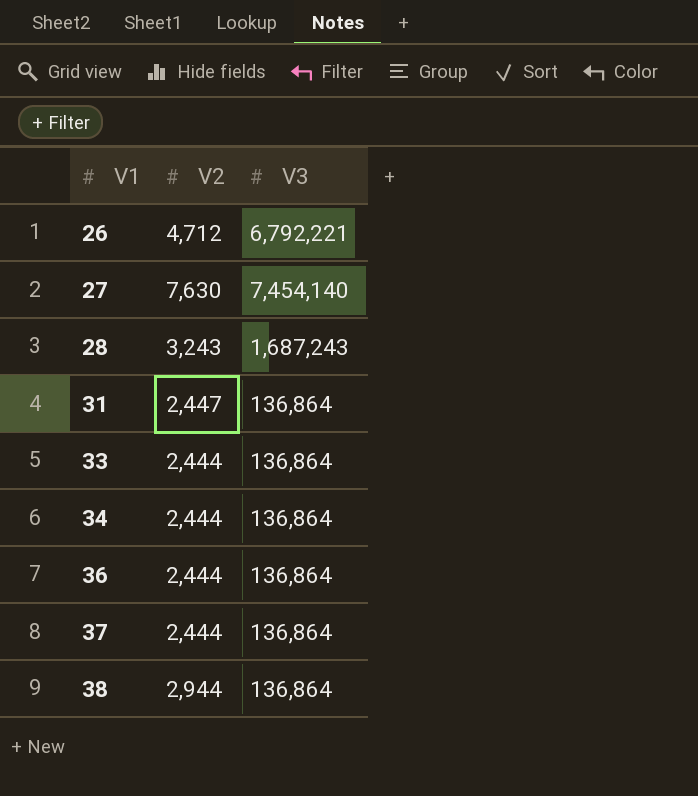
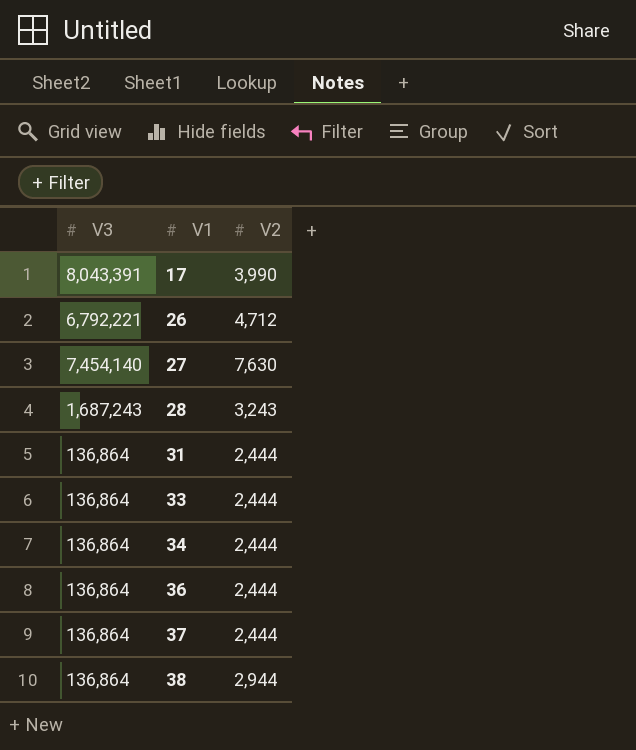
column V3 | position: 3 -> 1
row 17: none -> 8,043,391 | 3,990
31 | V2: 2,447 -> 2,444

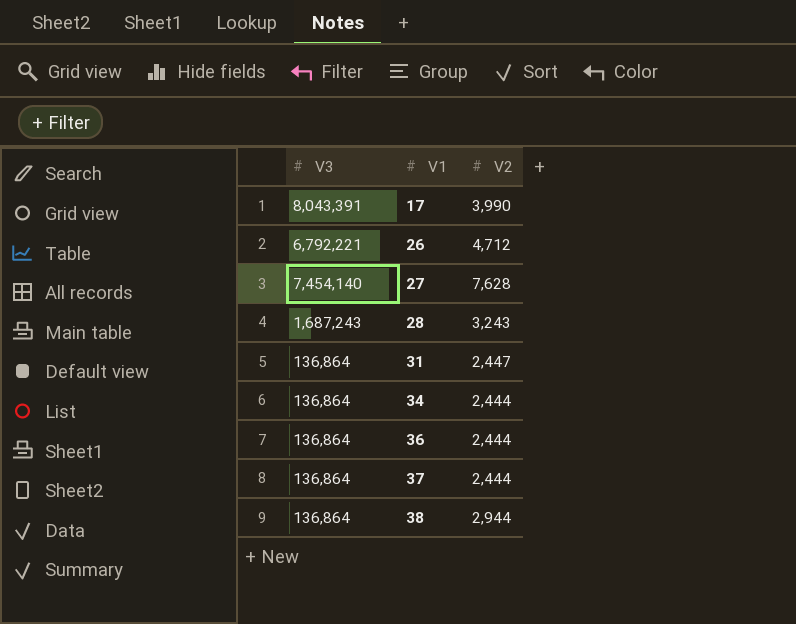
row 33: 136,864 | 2,444 -> none
27 | V2: 7,630 -> 7,628
31 | V2: 2,444 -> 2,447

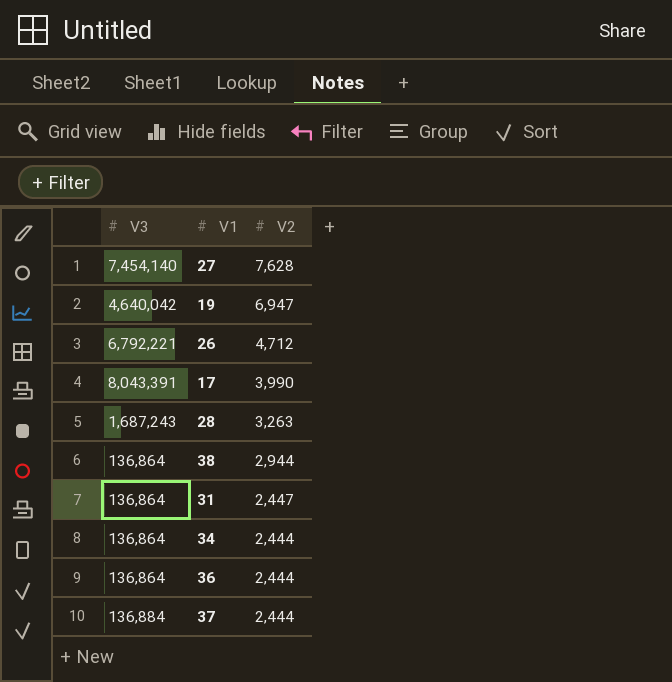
row order: V1 ascending -> V2 descending
row 19: none -> 4,640,042 | 6,947
28 | V2: 3,243 -> 3,263
37 | V3: 136,864 -> 136,884

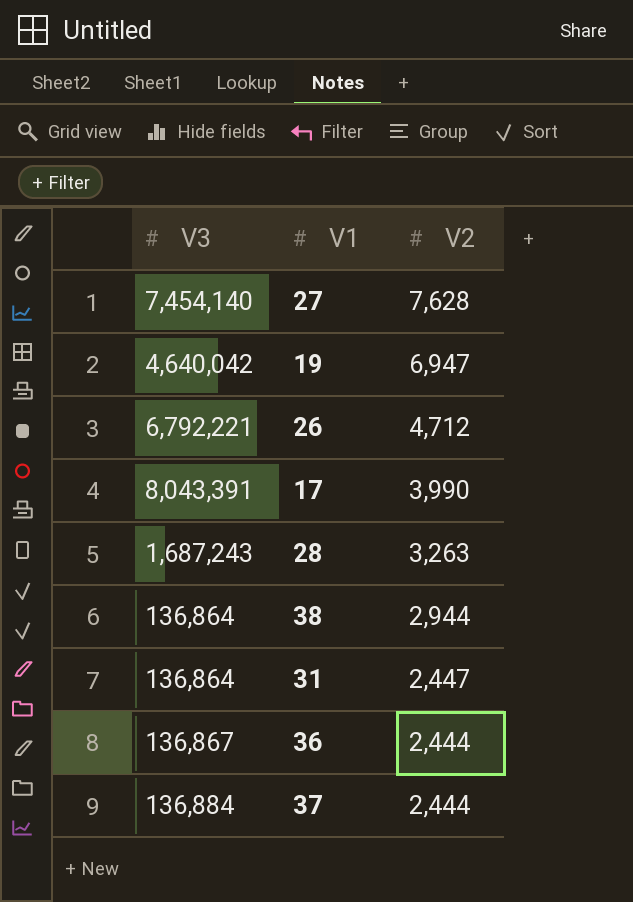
row 34: 136,864 | 2,444 -> none
36 | V3: 136,864 -> 136,867

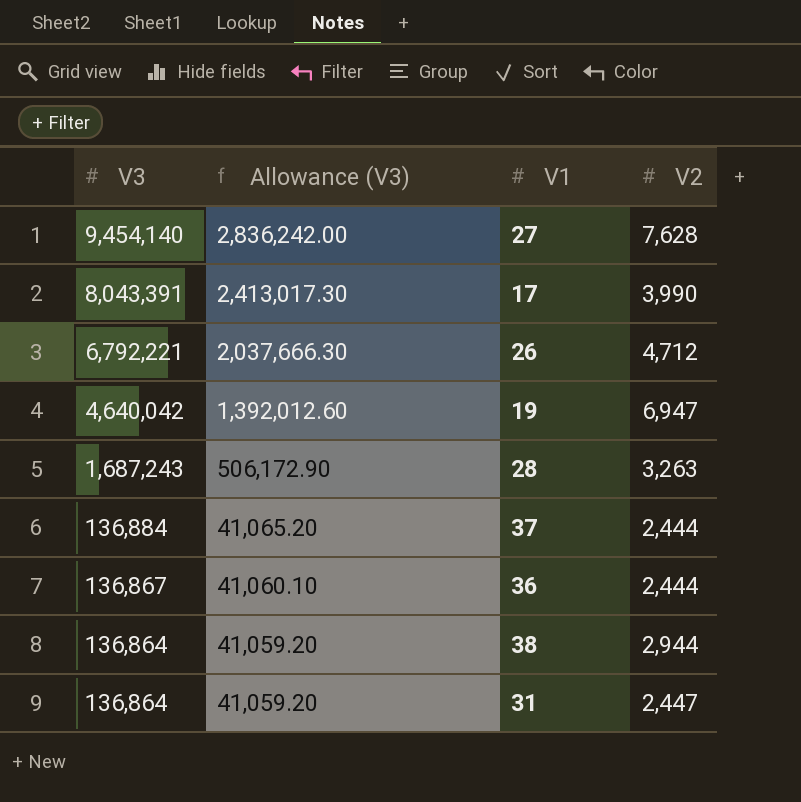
row order: V2 descending -> V3 descending
column Allowance (V3) | formula: none -> [V3] * 0.3
27 | V3: 7,454,140 -> 9,454,140

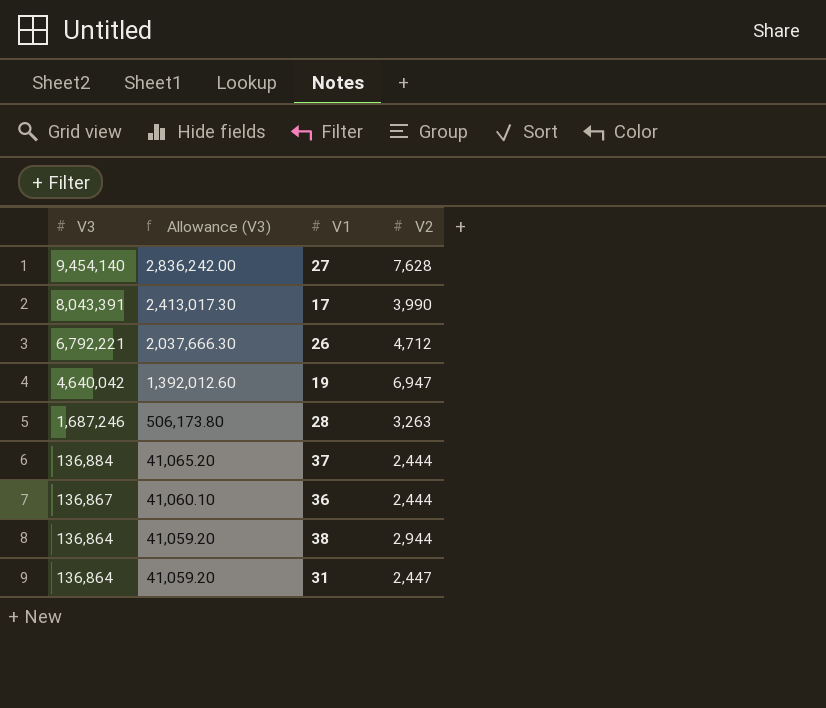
28 | V3: 1,687,243 -> 1,687,246
28 | Allowance (V3): 506,172.90 -> 506,173.80

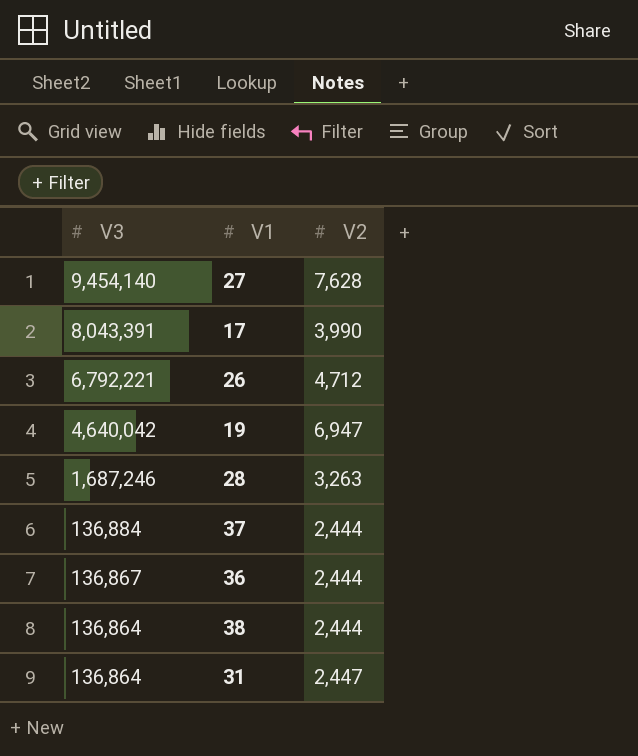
column Allowance (V3) | formula: [V3] * 0.3 -> none
38 | V2: 2,944 -> 2,444

